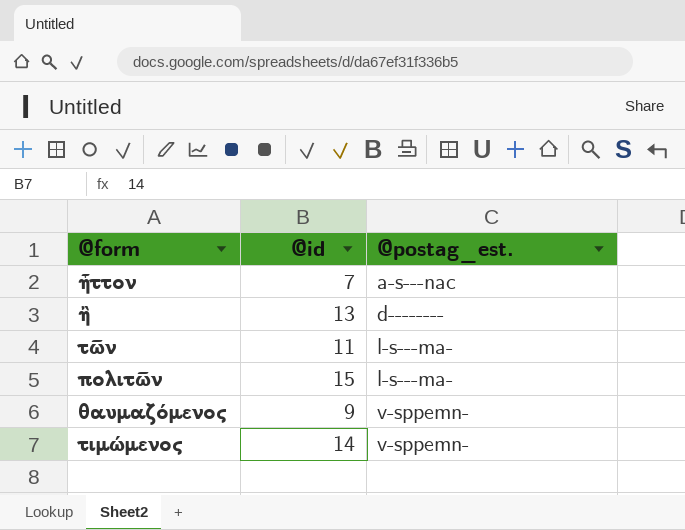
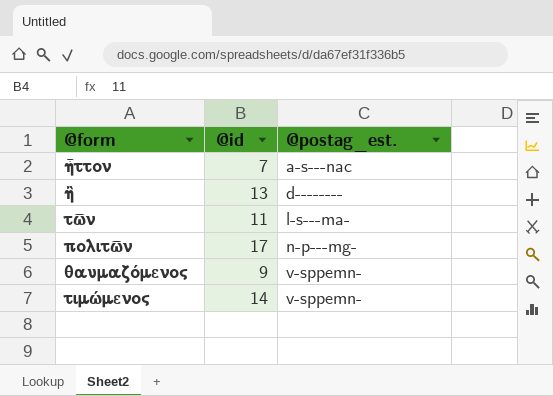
πολιτῶν | @id: 15 -> 17
πολιτῶν | @postag_est.: l-s---ma- -> n-p---mg-

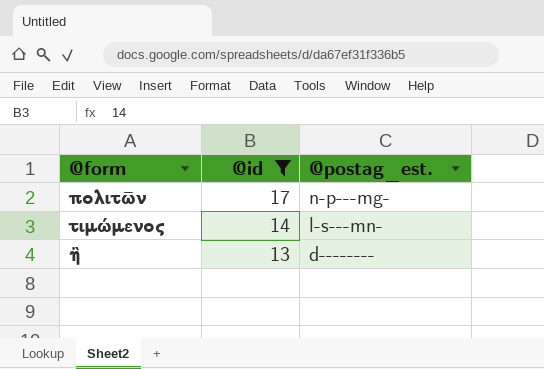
filter: none -> @id >= 13
row order: @postag_est. ascending -> @id descending
τιμώμενος | @postag_est.: v-sppemn- -> l-s---mn-

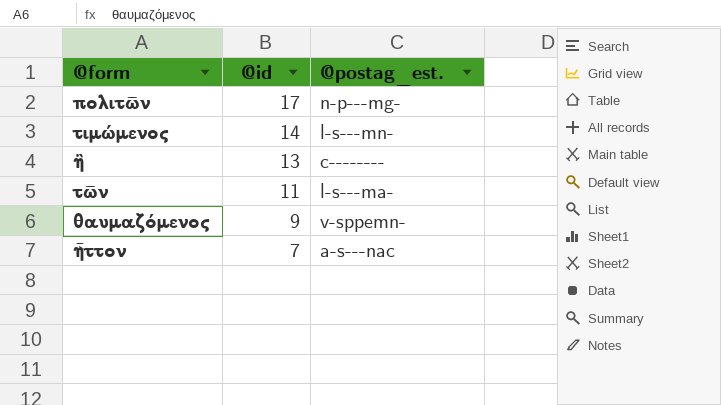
filter: @id >= 13 -> none
ἢ | @postag_est.: d-------- -> c--------

